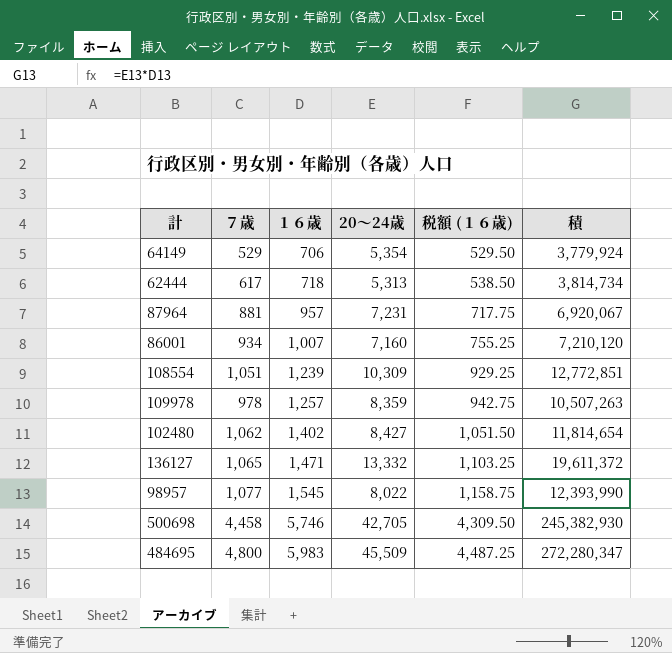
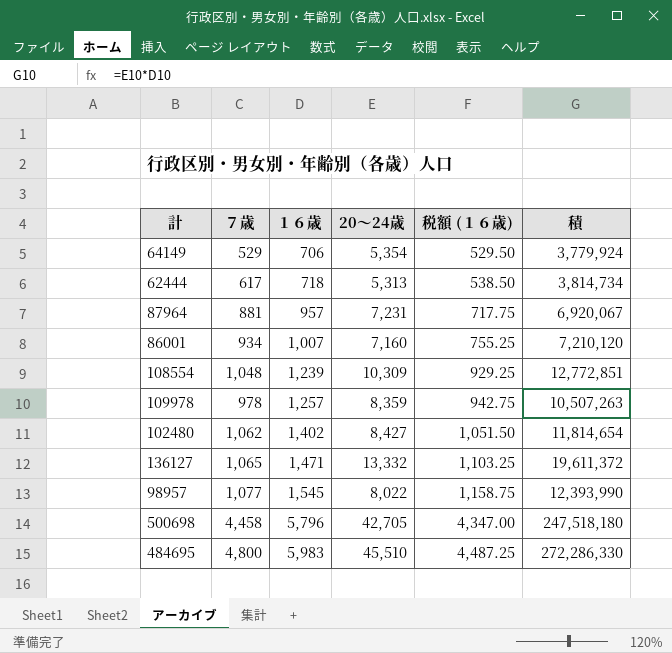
108554 | ７歳: 1,051 -> 1,048
500698 | １６歳: 5,746 -> 5,796
500698 | 税額 (１６歳): 4,309.50 -> 4,347.00
500698 | 積: 245,382,930 -> 247,518,180
484695 | 20～24歳: 45,509 -> 45,510
484695 | 積: 272,280,347 -> 272,286,330

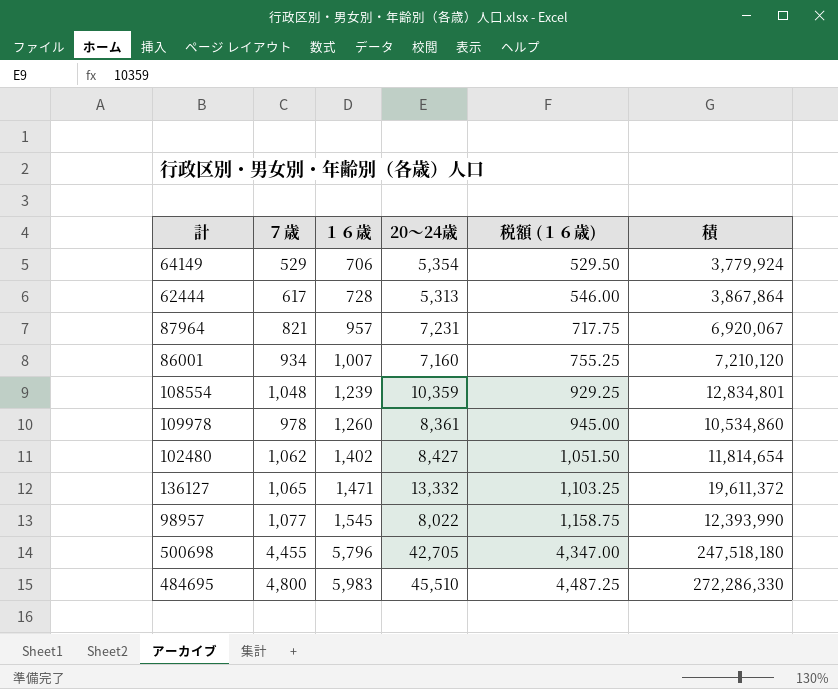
62444 | １６歳: 718 -> 728
62444 | 税額 (１６歳): 538.50 -> 546.00
62444 | 積: 3,814,734 -> 3,867,864
87964 | ７歳: 881 -> 821
108554 | 20～24歳: 10,309 -> 10,359
108554 | 積: 12,772,851 -> 12,834,801
109978 | １６歳: 1,257 -> 1,260
109978 | 20～24歳: 8,359 -> 8,361
109978 | 税額 (１６歳): 942.75 -> 945.00
109978 | 積: 10,507,263 -> 10,534,860
500698 | ７歳: 4,458 -> 4,455

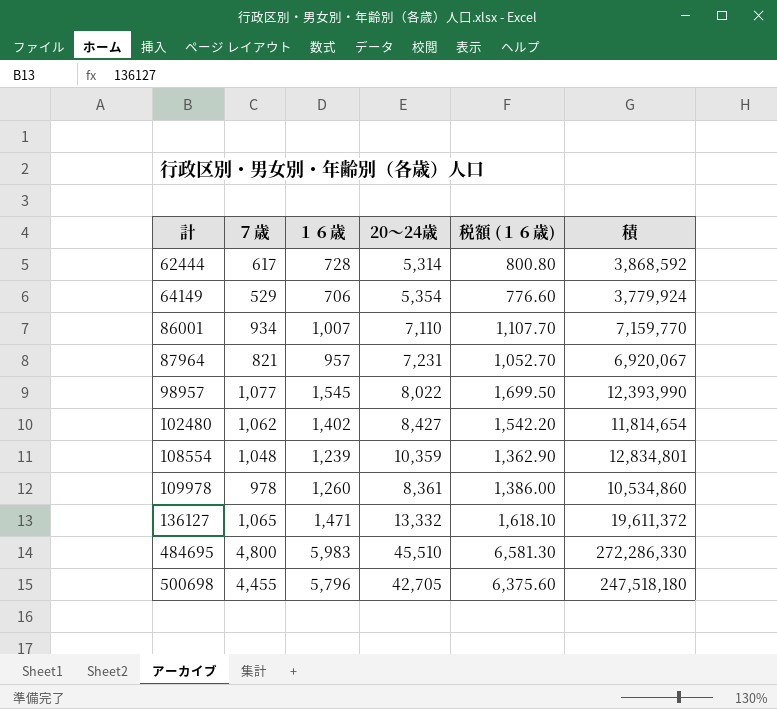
row order: １６歳 ascending -> 計 ascending
column 税額 (１６歳) | formula: [１６歳] * 0.75 -> [１６歳] * 1.1
62444 | 20～24歳: 5,313 -> 5,314
62444 | 積: 3,867,864 -> 3,868,592
86001 | 20～24歳: 7,160 -> 7,110
86001 | 積: 7,210,120 -> 7,159,770

